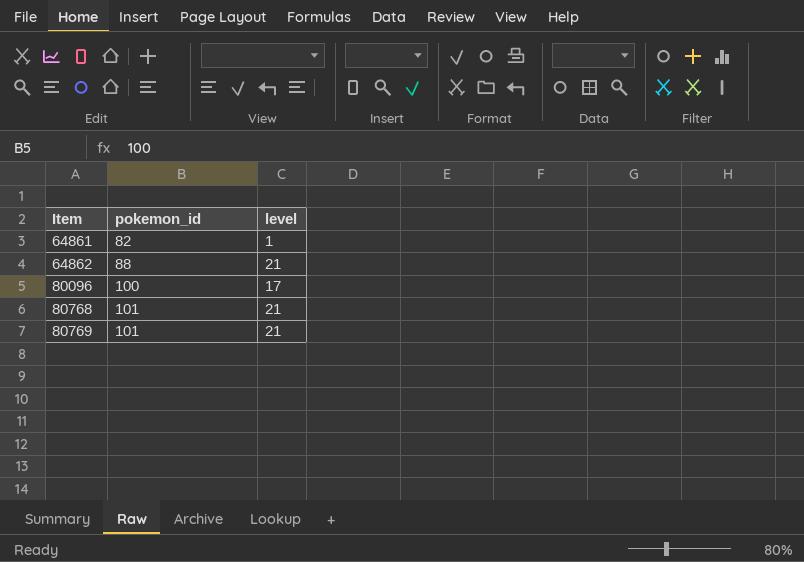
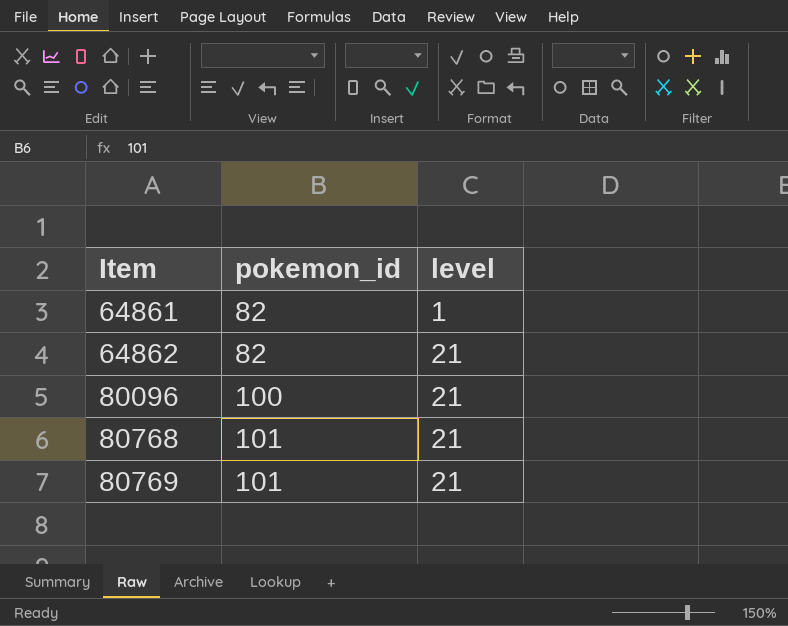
64862 | pokemon_id: 88 -> 82
80096 | level: 17 -> 21

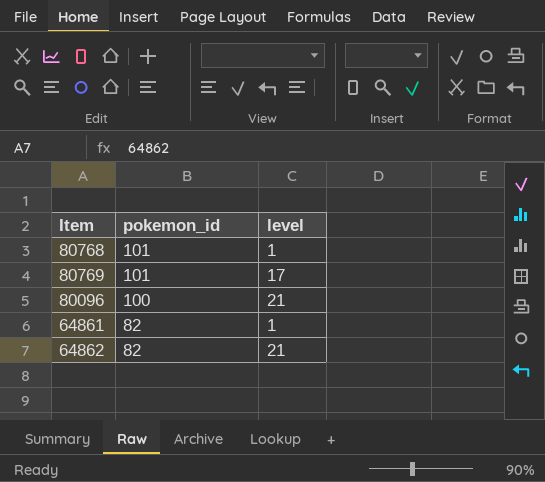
row order: Item ascending -> pokemon_id descending
80768 | level: 21 -> 1
80769 | level: 21 -> 17

